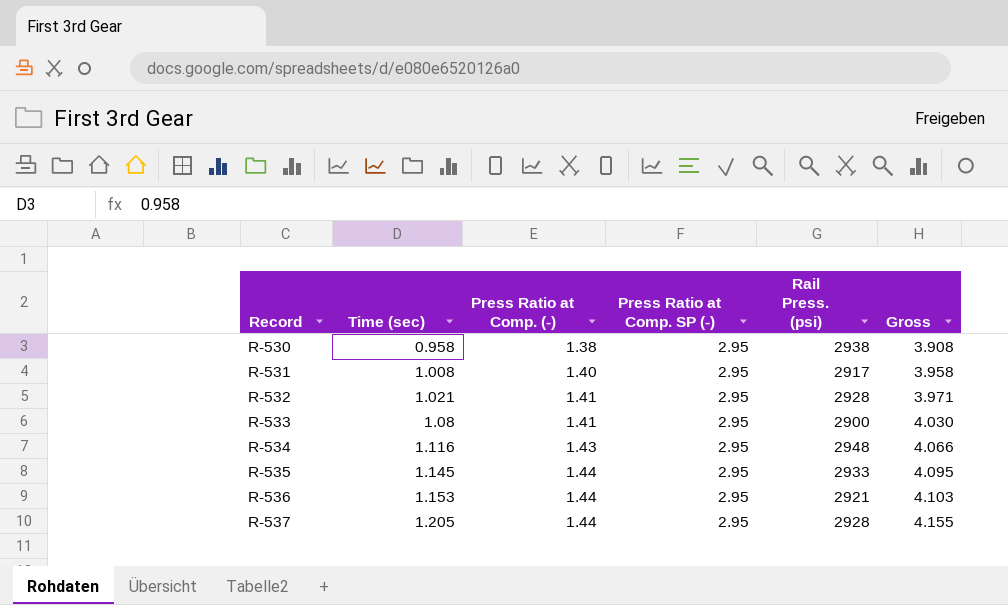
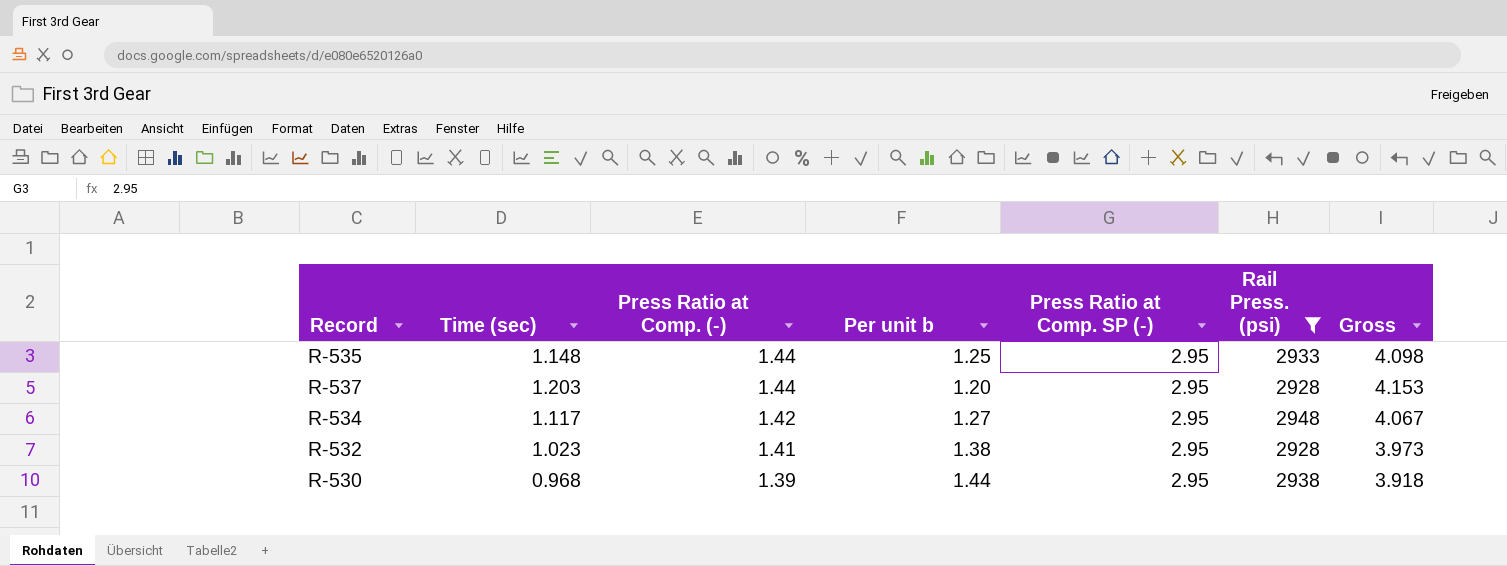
filter: none -> Rail Press. (psi) >= 2928
row order: Record ascending -> Press Ratio at Comp. (-) descending
column Per unit b | formula: none -> [Press Ratio at Comp. (-)] / [Time (sec)]
R-535 | Time (sec): 1.145 -> 1.148
R-535 | Gross: 4.095 -> 4.098
R-537 | Time (sec): 1.205 -> 1.203
R-537 | Gross: 4.155 -> 4.153
R-534 | Time (sec): 1.116 -> 1.117
R-534 | Press Ratio at Comp. (-): 1.43 -> 1.42
R-534 | Gross: 4.066 -> 4.067
R-532 | Time (sec): 1.021 -> 1.023
R-532 | Gross: 3.971 -> 3.973
R-530 | Time (sec): 0.958 -> 0.968
R-530 | Press Ratio at Comp. (-): 1.38 -> 1.39
R-530 | Gross: 3.908 -> 3.918

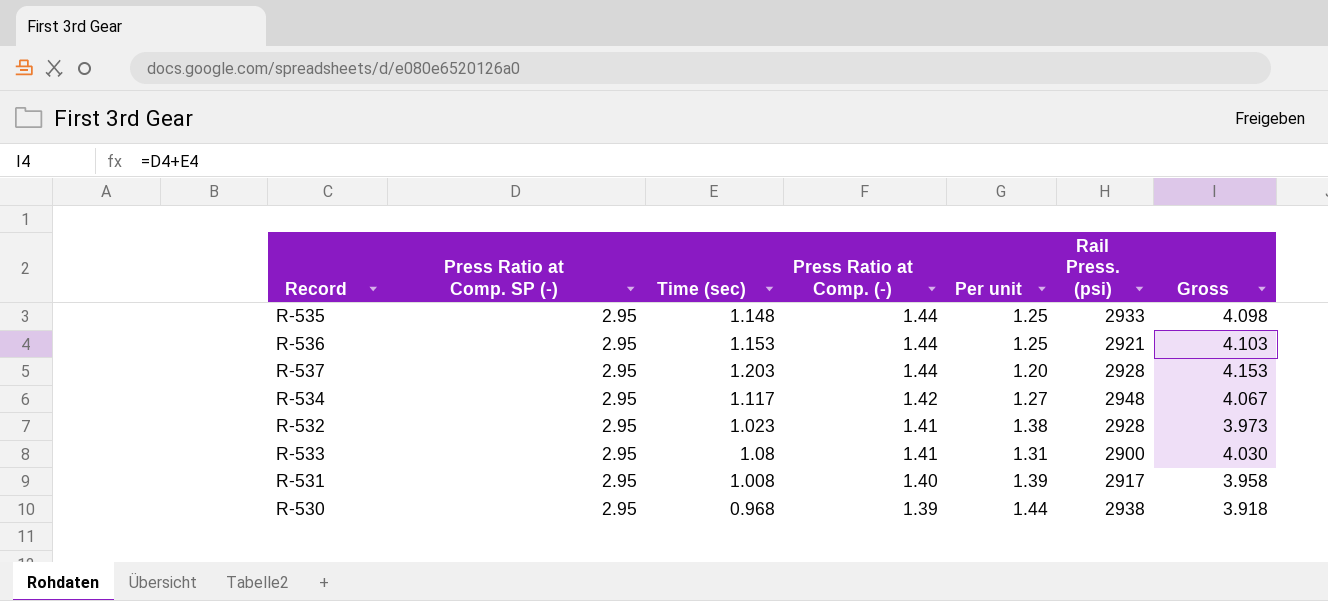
filter: Rail Press. (psi) >= 2928 -> none
column Press Ratio at Comp. SP (-) | position: 5 -> 2
column name: Per unit b -> Per unit

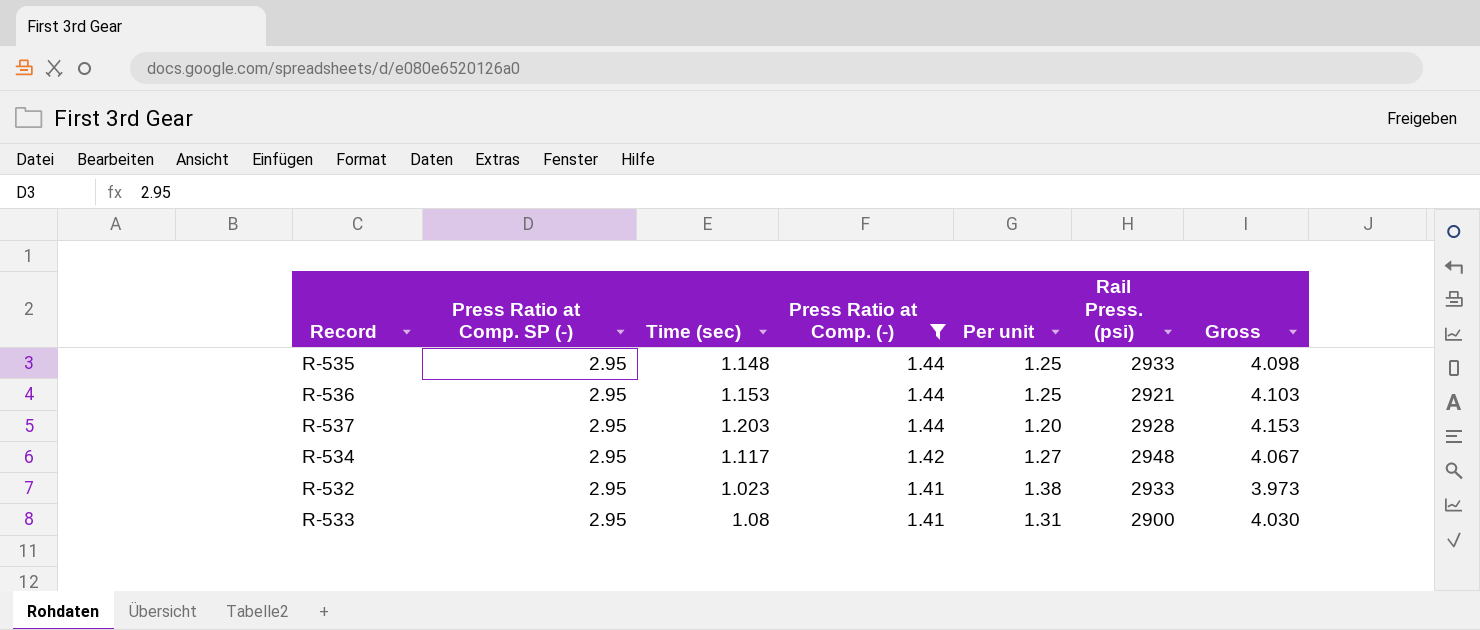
filter: none -> Press Ratio at Comp. (-) >= 1.41
R-532 | Rail Press. (psi): 2928 -> 2933

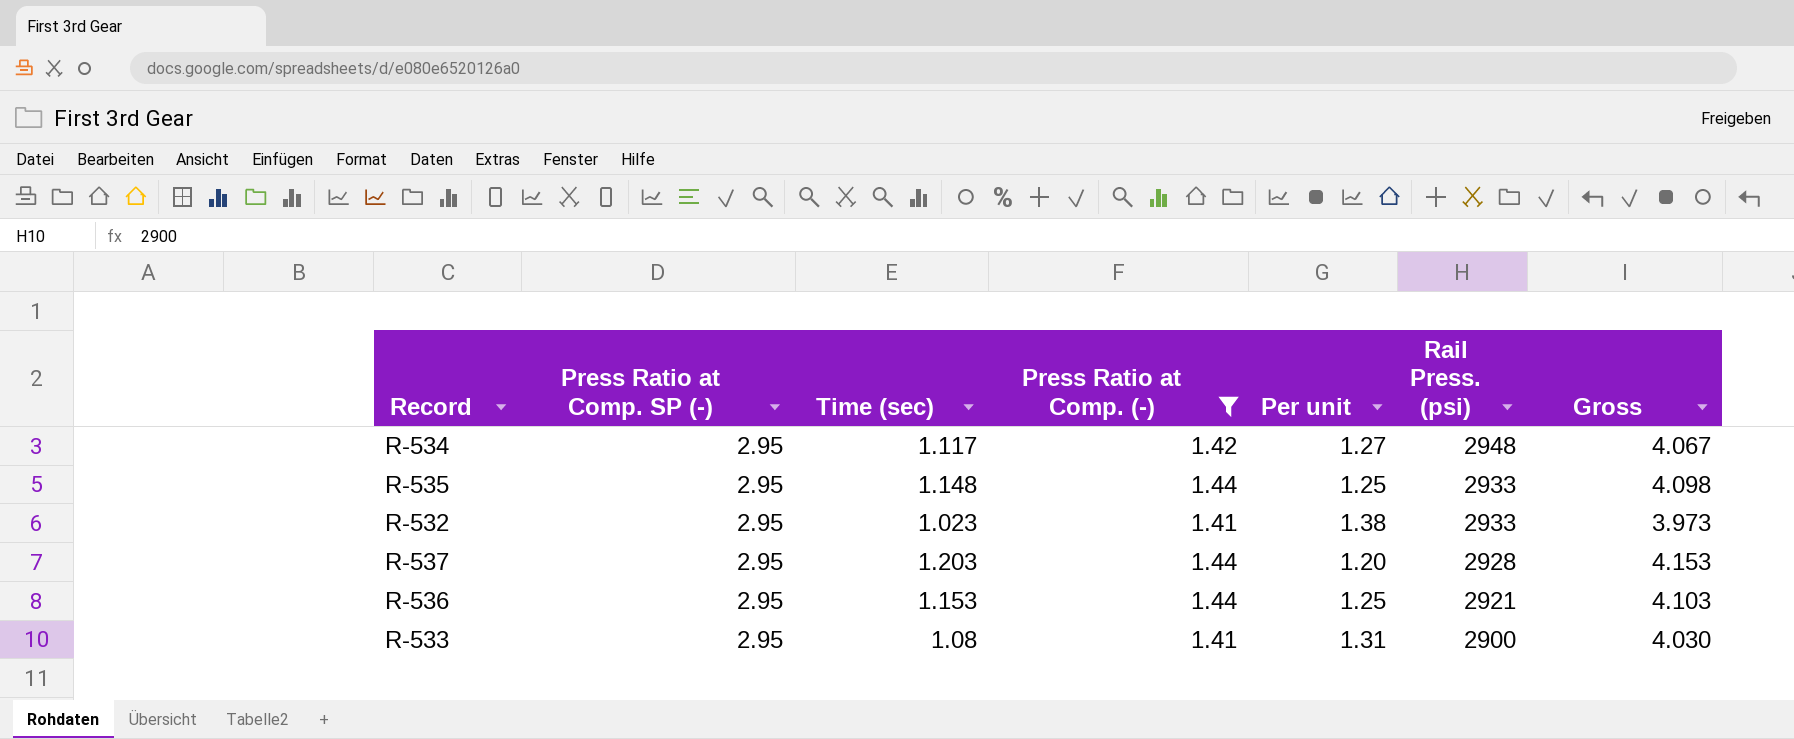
row order: Press Ratio at Comp. (-) descending -> Rail Press. (psi) descending

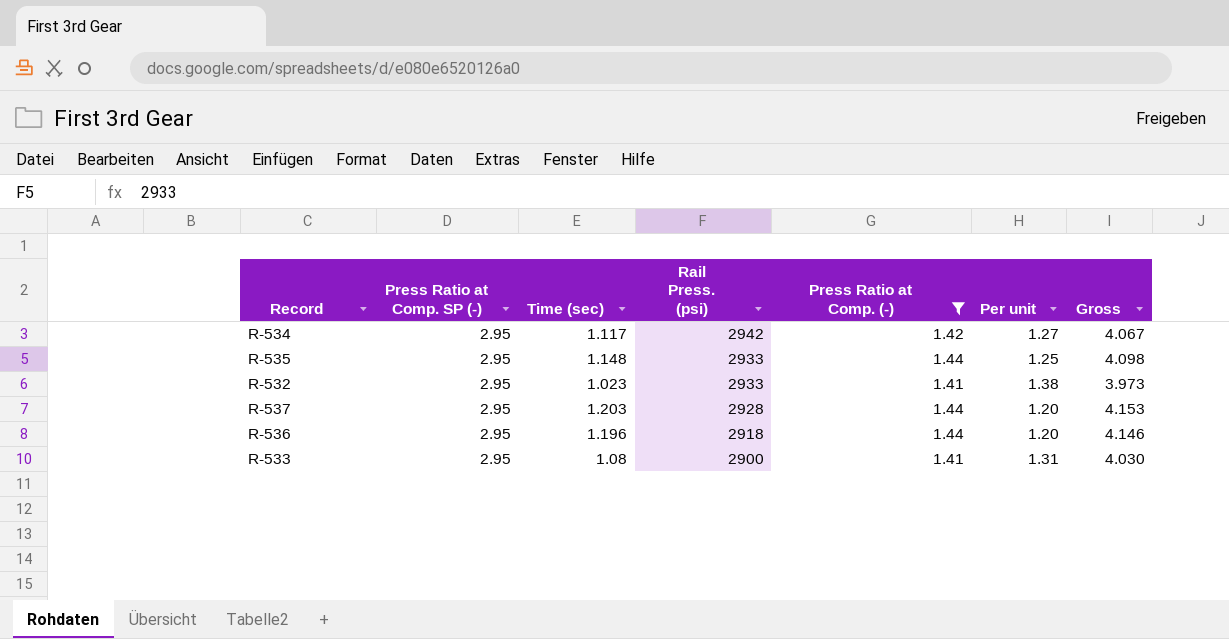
column Rail Press. (psi) | position: 6 -> 4
R-534 | Rail Press. (psi): 2948 -> 2942
R-536 | Time (sec): 1.153 -> 1.196
R-536 | Rail Press. (psi): 2921 -> 2918
R-536 | Per unit: 1.25 -> 1.20
R-536 | Gross: 4.103 -> 4.146

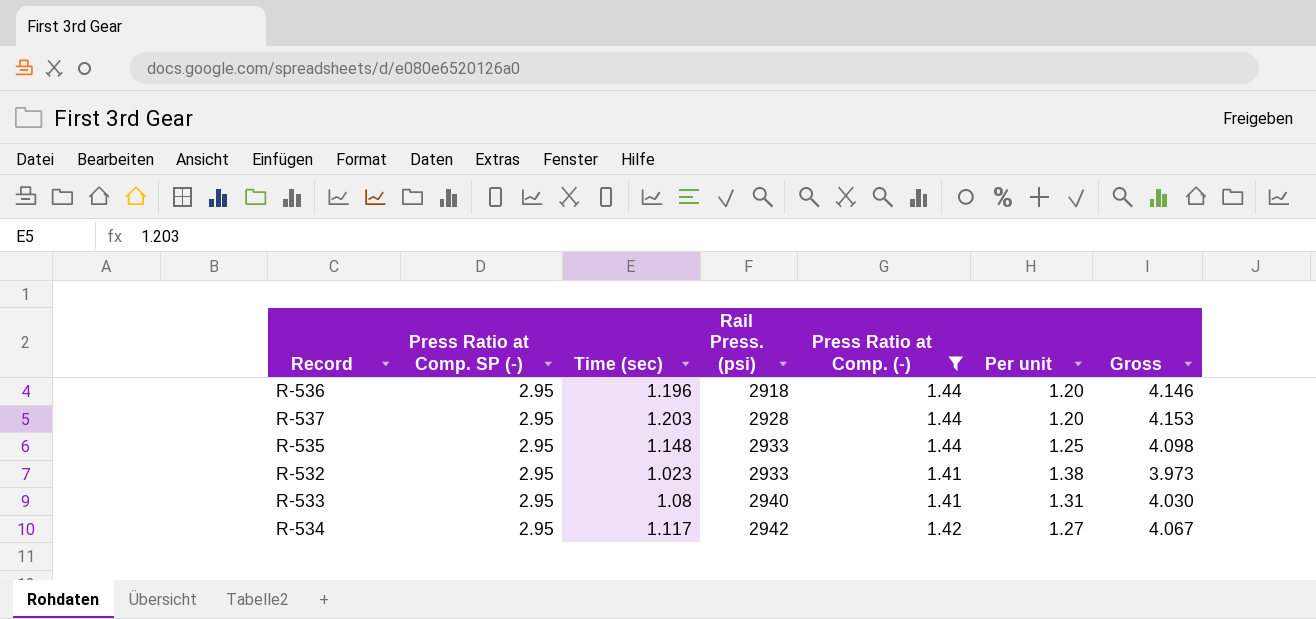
row order: Rail Press. (psi) descending -> Rail Press. (psi) ascending
R-533 | Rail Press. (psi): 2900 -> 2940

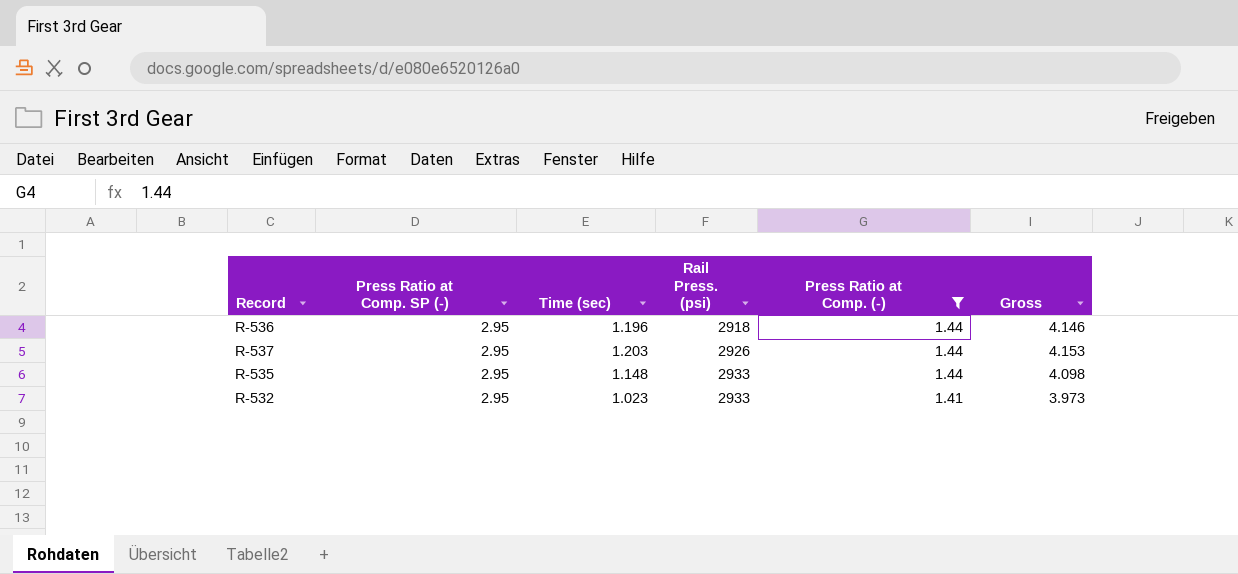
column Per unit | formula: [Press Ratio at Comp. (-)] / [Time (sec)] -> none
row R-533: 2.95 | 1.08 | 2940 | 1.41 | 1.31 | 4.030 -> none
row R-534: 2.95 | 1.117 | 2942 | 1.42 | 1.27 | 4.067 -> none
R-537 | Rail Press. (psi): 2928 -> 2926

